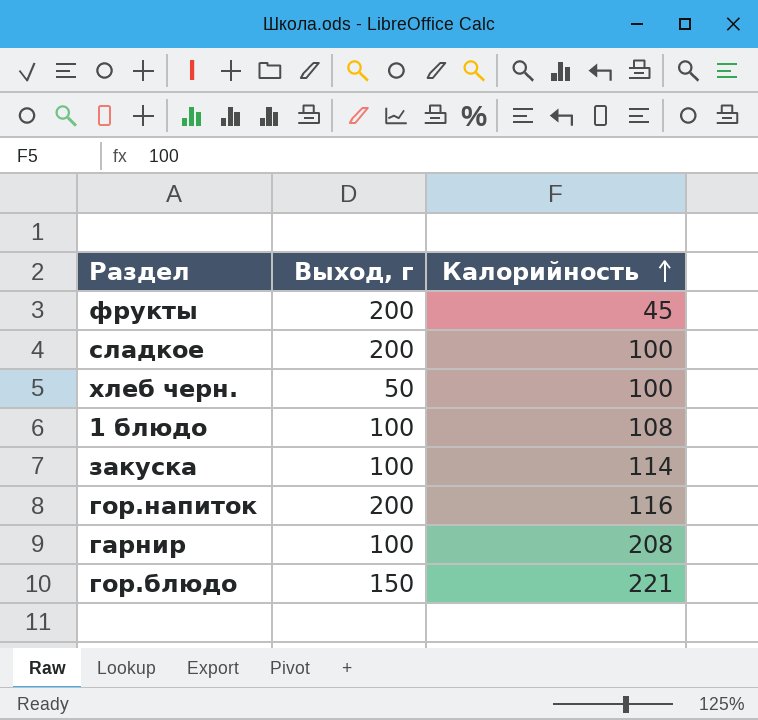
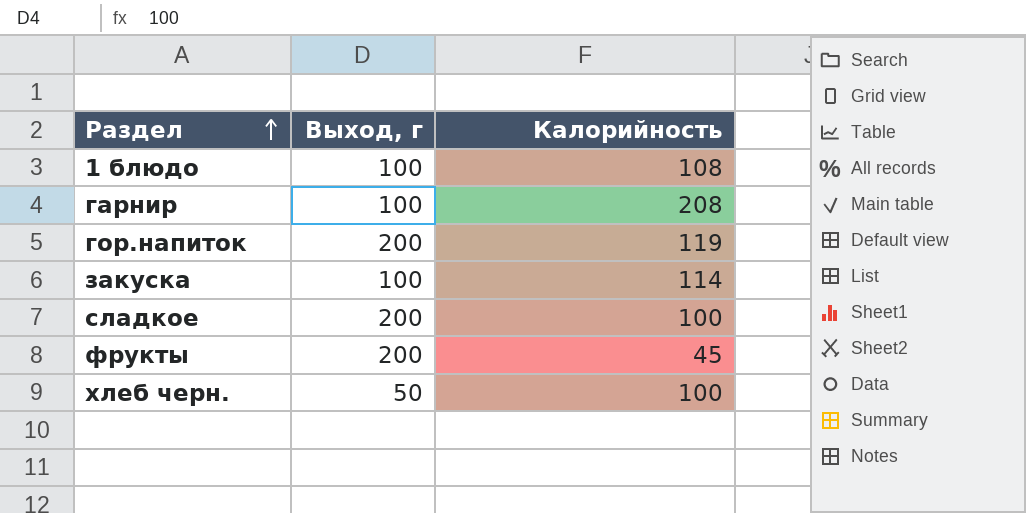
row order: Калорийность ascending -> Раздел ascending
row гор.блюдо: 150 | 221 -> none
гор.напиток | Калорийность: 116 -> 119

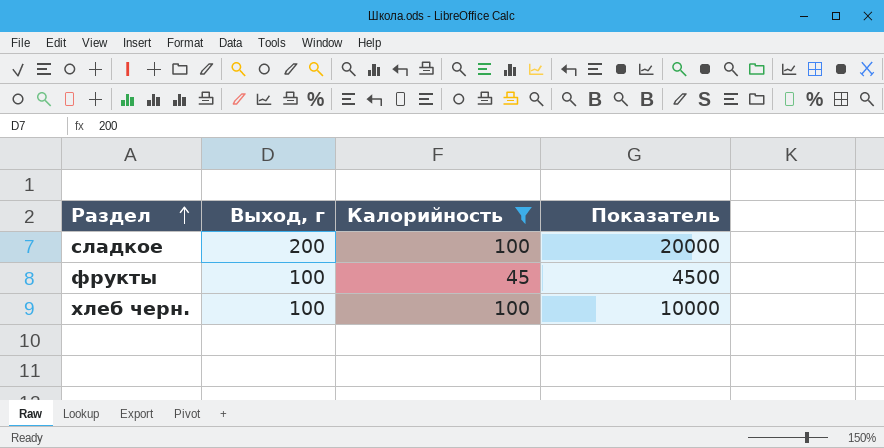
filter: none -> Калорийность <= 100
column Показатель | formula: none -> [Выход, г] * [Калорийность]
фрукты | Выход, г: 200 -> 100
хлеб черн. | Выход, г: 50 -> 100

